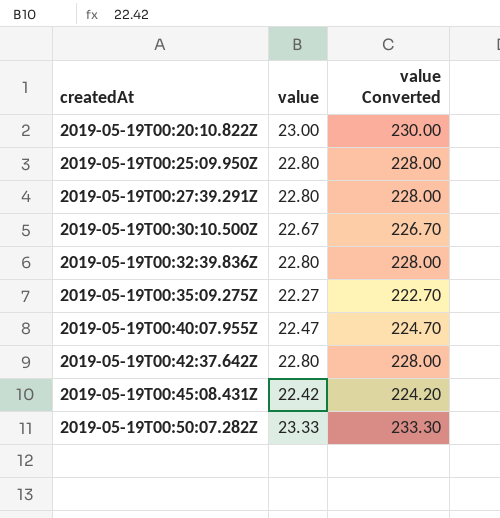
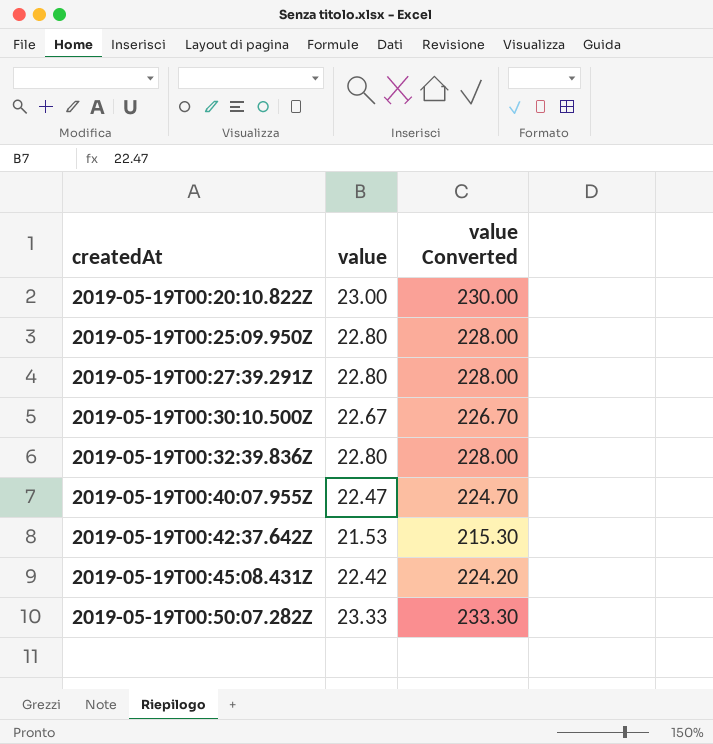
row 2019-05-19T00:35:09.275Z: 22.27 | 222.70 -> none
2019-05-19T00:42:37.642Z | value: 22.80 -> 21.53
2019-05-19T00:42:37.642Z | value Converted: 228.00 -> 215.30

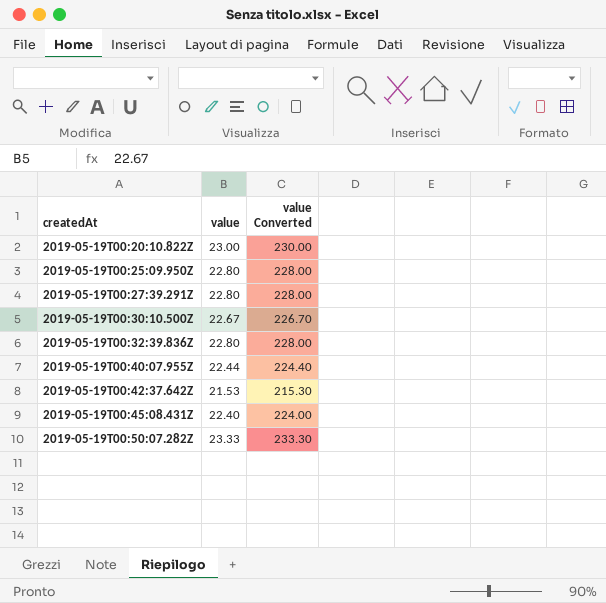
2019-05-19T00:40:07.955Z | value: 22.47 -> 22.44
2019-05-19T00:40:07.955Z | value Converted: 224.70 -> 224.40
2019-05-19T00:45:08.431Z | value: 22.42 -> 22.40
2019-05-19T00:45:08.431Z | value Converted: 224.20 -> 224.00

